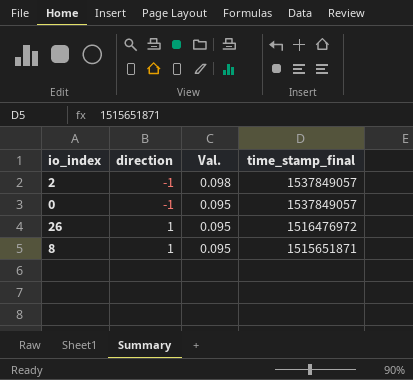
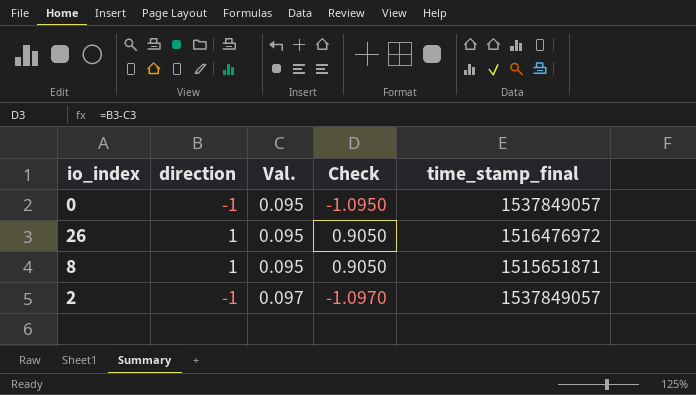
row order: direction ascending -> Val. ascending
column Check | formula: none -> [direction] - [Val.]
2 | Val.: 0.098 -> 0.097

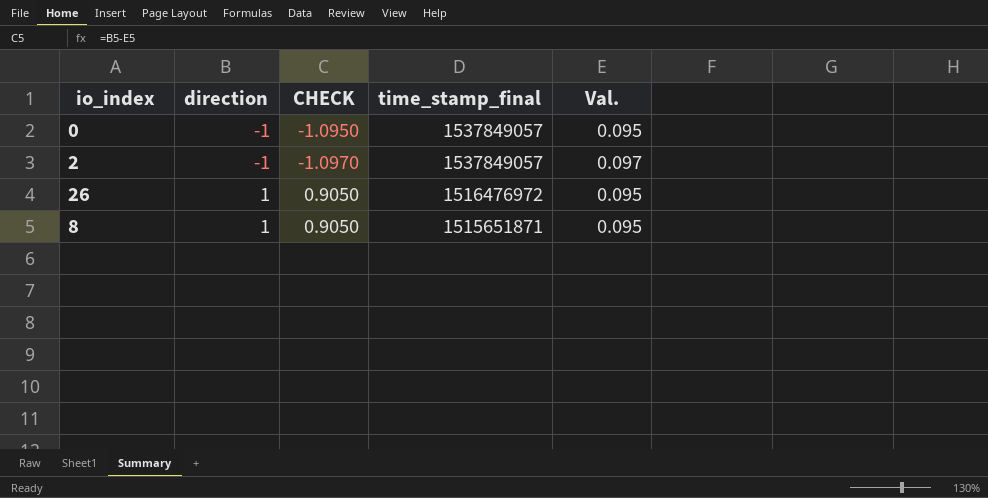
row order: Val. ascending -> direction ascending
column name: Check -> CHECK
column Val. | position: 3 -> 5

